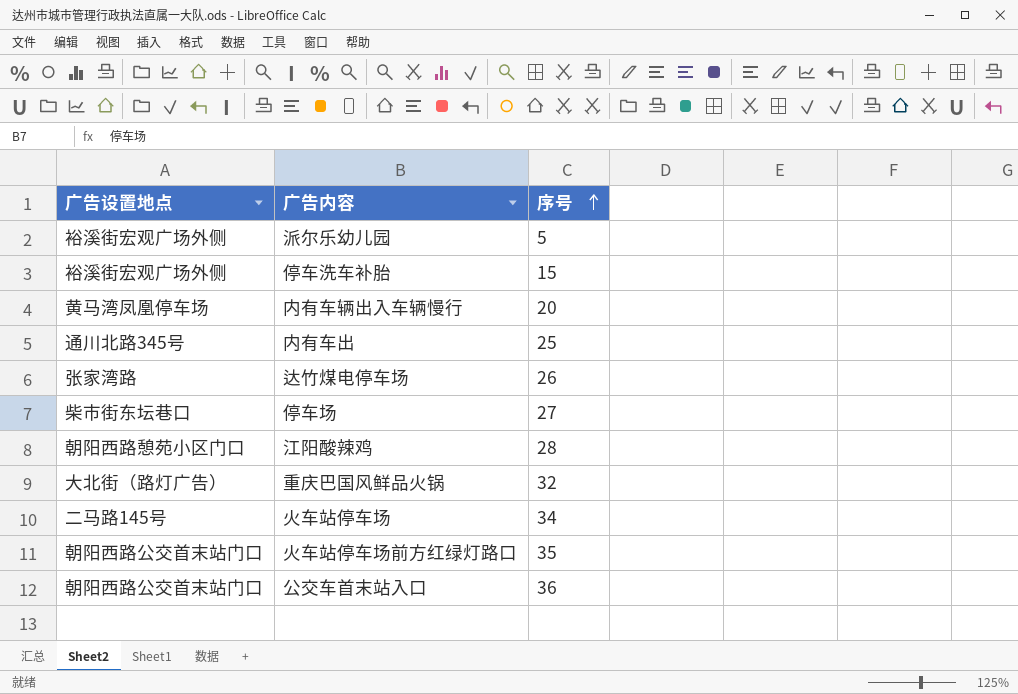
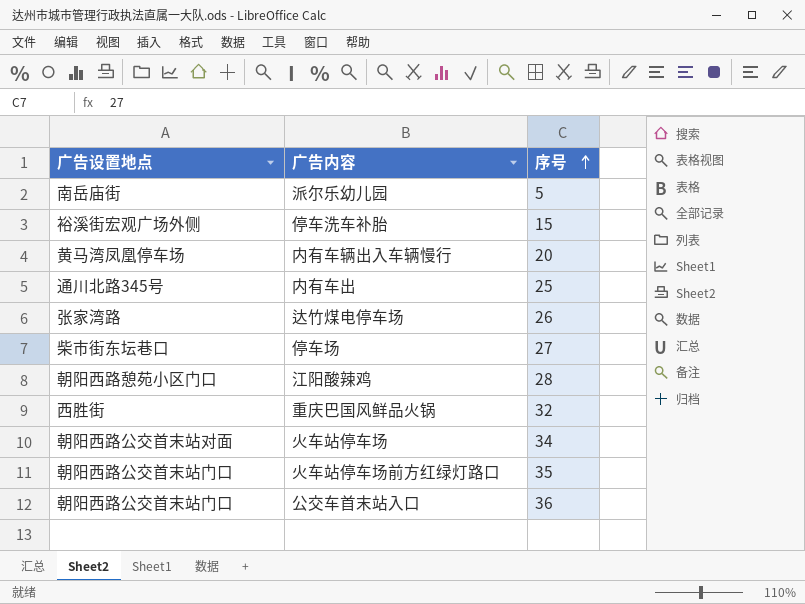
派尔乐幼儿园 | 广告设置地点: 裕溪街宏观广场外侧 -> 南岳庙街
重庆巴国风鲜品火锅 | 广告设置地点: 大北街（路灯广告） -> 西胜街
火车站停车场 | 广告设置地点: 二马路145号 -> 朝阳西路公交首末站对面

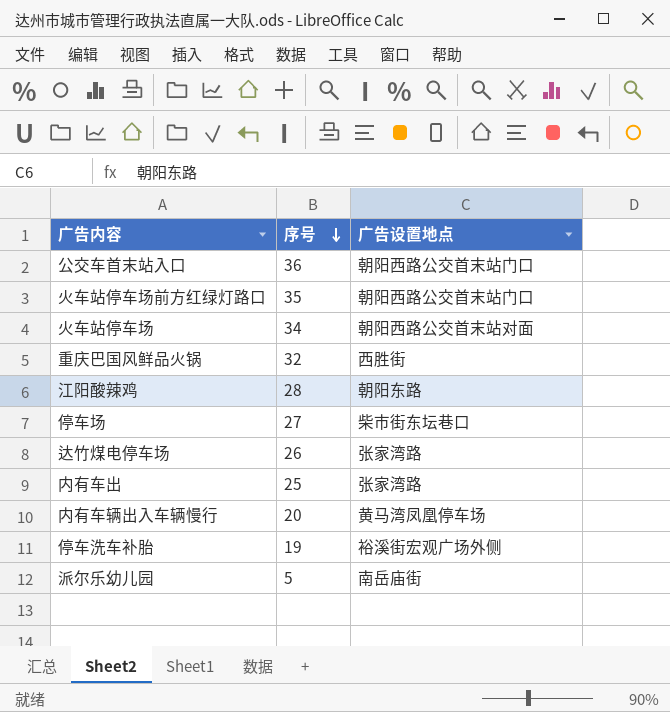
row order: 序号 ascending -> 序号 descending
column 广告设置地点 | position: 1 -> 3
江阳酸辣鸡 | 广告设置地点: 朝阳西路憩苑小区门口 -> 朝阳东路
内有车出 | 广告设置地点: 通川北路345号 -> 张家湾路
停车洗车补胎 | 序号: 15 -> 19

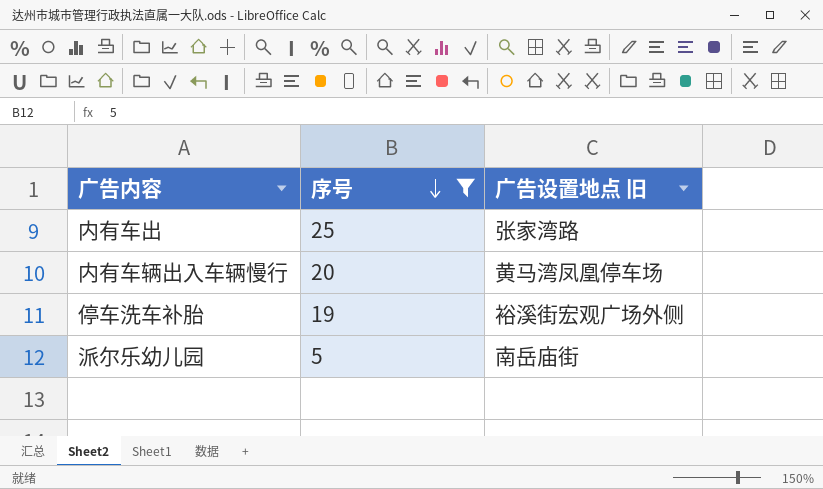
filter: none -> 序号 <= 25
column name: 广告设置地点 -> 广告设置地点 旧

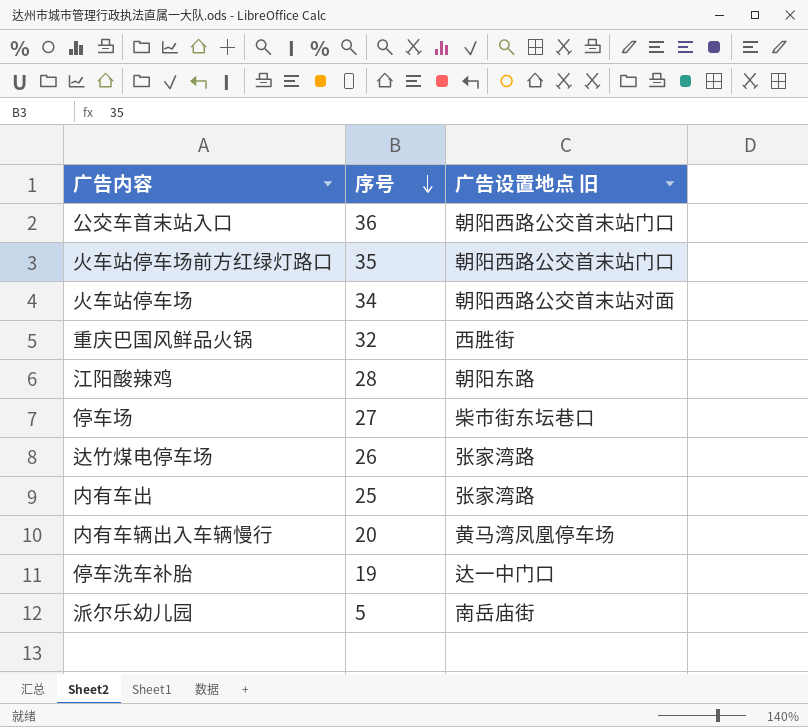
filter: 序号 <= 25 -> none
停车洗车补胎 | 广告设置地点 旧: 裕溪街宏观广场外侧 -> 达一中门口

